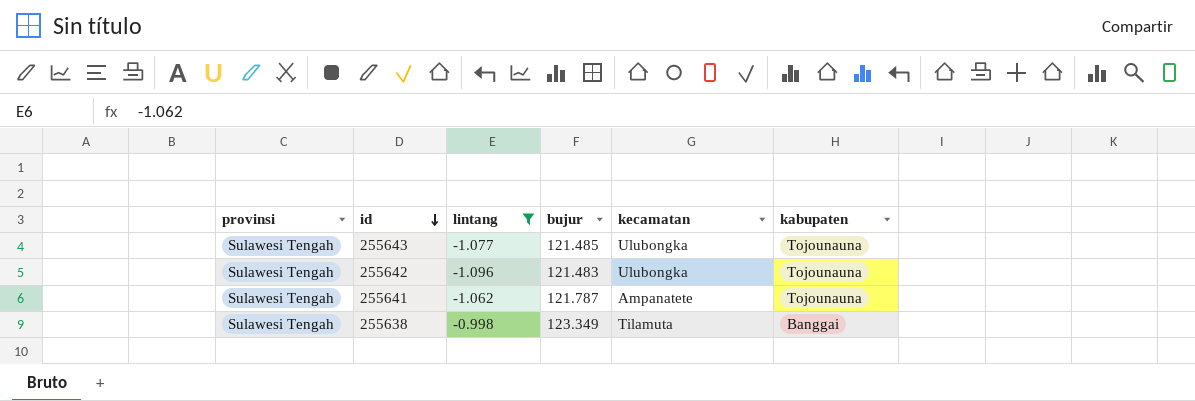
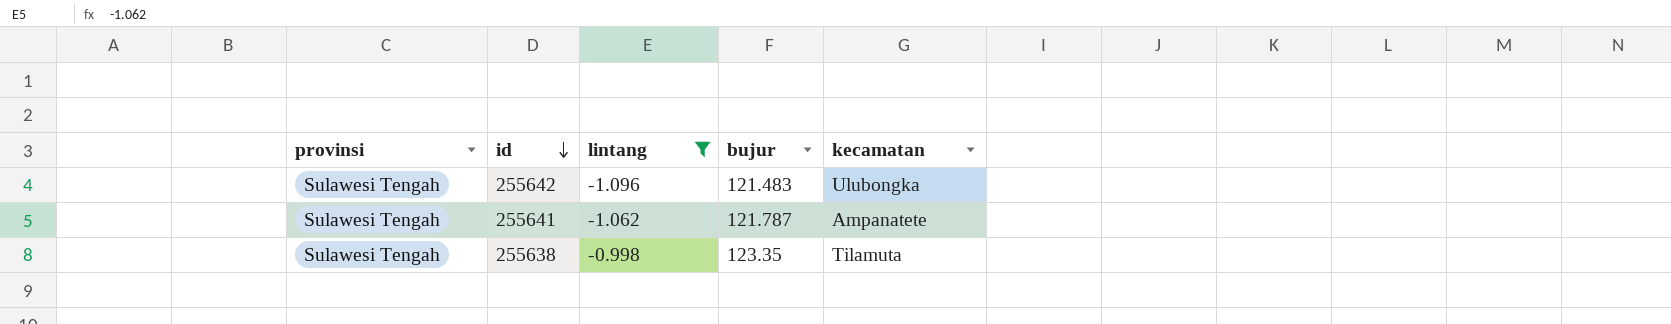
column kabupaten | position: 6 -> none
row 255643: Sulawesi Tengah | -1.077 | 121.485 | Ulubongka | Tojounauna -> none
255638 | bujur: 123.349 -> 123.35

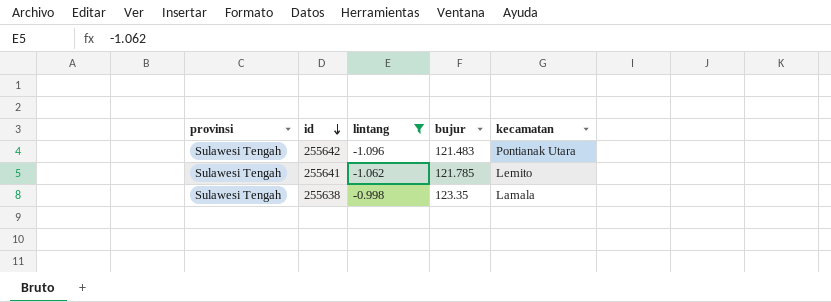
255642 | kecamatan: Ulubongka -> Pontianak Utara
255641 | bujur: 121.787 -> 121.785
255641 | kecamatan: Ampanatete -> Lemito
255638 | kecamatan: Tilamuta -> Lamala

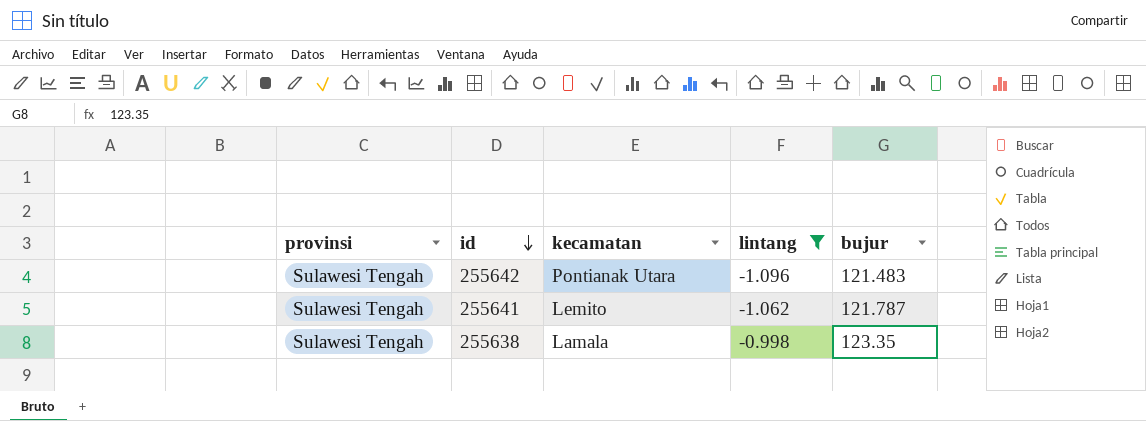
column kecamatan | position: 5 -> 3
255641 | bujur: 121.785 -> 121.787

